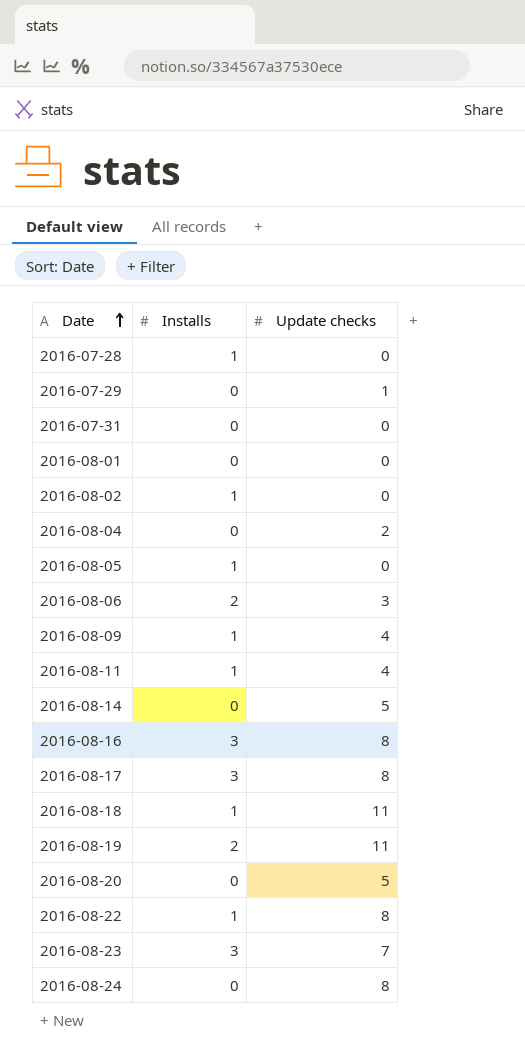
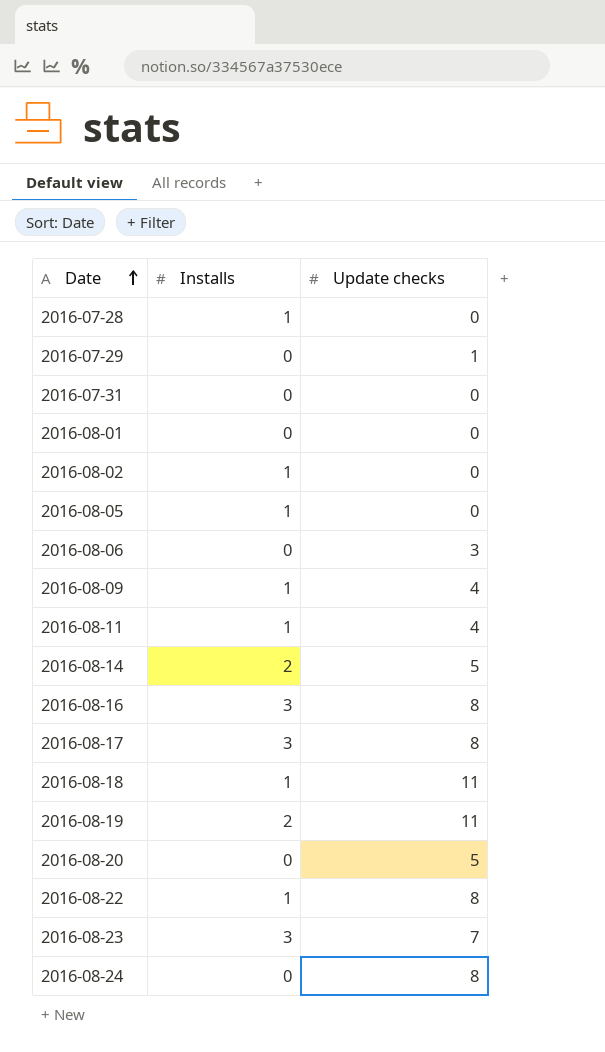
row 2016-08-04: 0 | 2 -> none
2016-08-06 | Installs: 2 -> 0
2016-08-14 | Installs: 0 -> 2

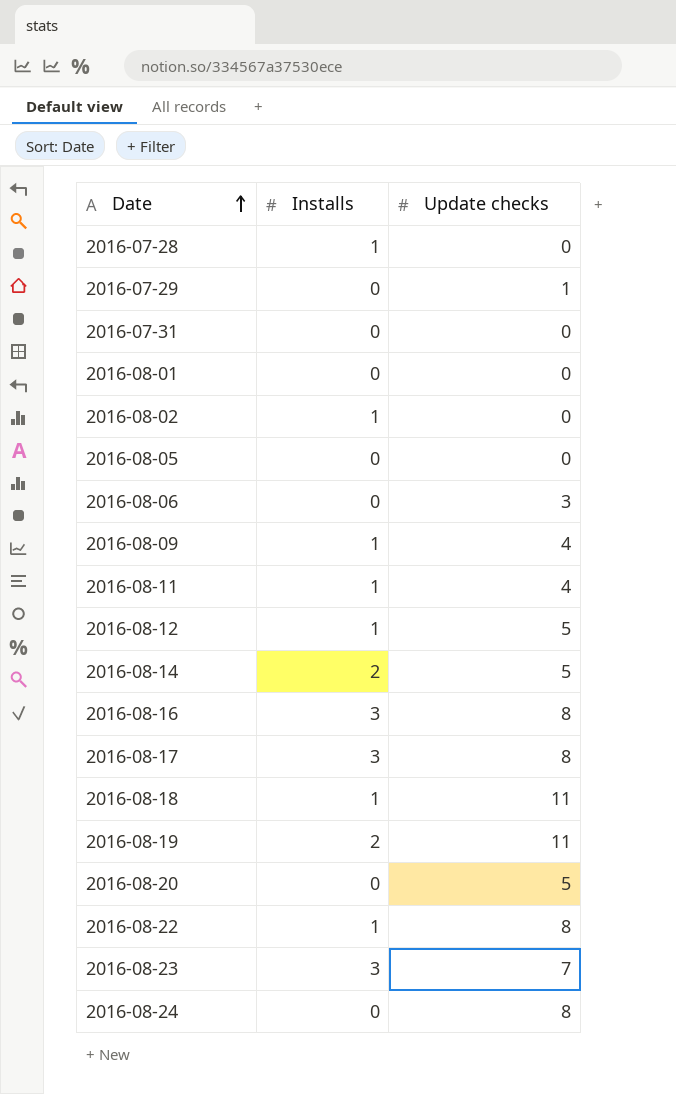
2016-08-05 | Installs: 1 -> 0
row 2016-08-12: none -> 1 | 5

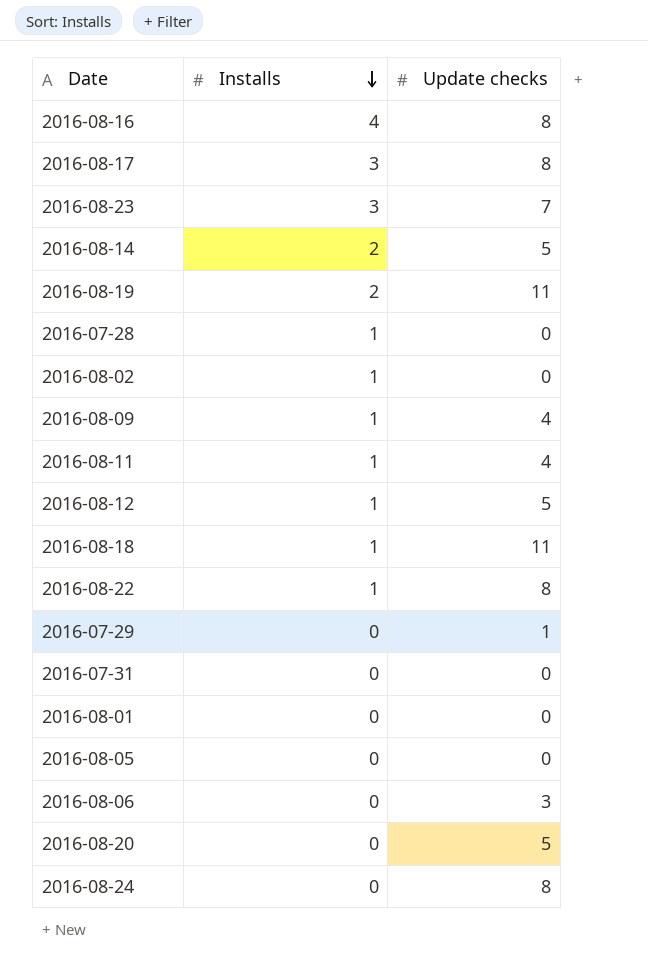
row order: Date ascending -> Installs descending
2016-08-16 | Installs: 3 -> 4

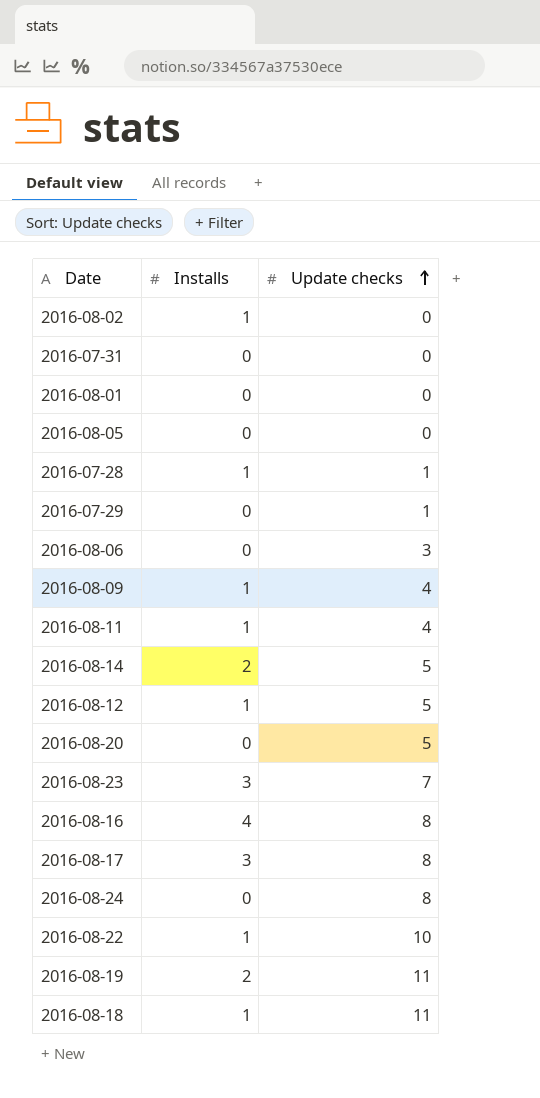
row order: Installs descending -> Update checks ascending
2016-07-28 | Update checks: 0 -> 1
2016-08-22 | Update checks: 8 -> 10

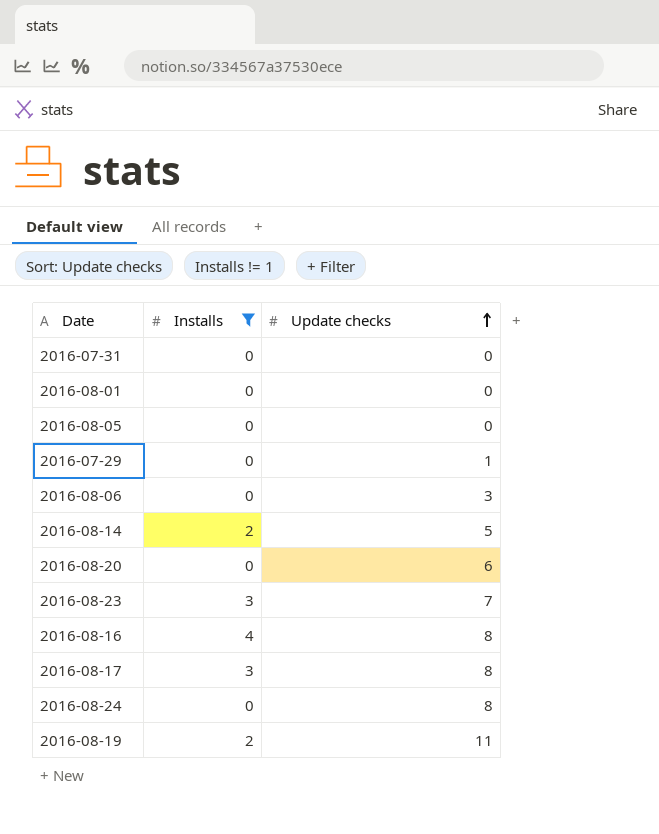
filter: none -> Installs != 1
2016-08-20 | Update checks: 5 -> 6

